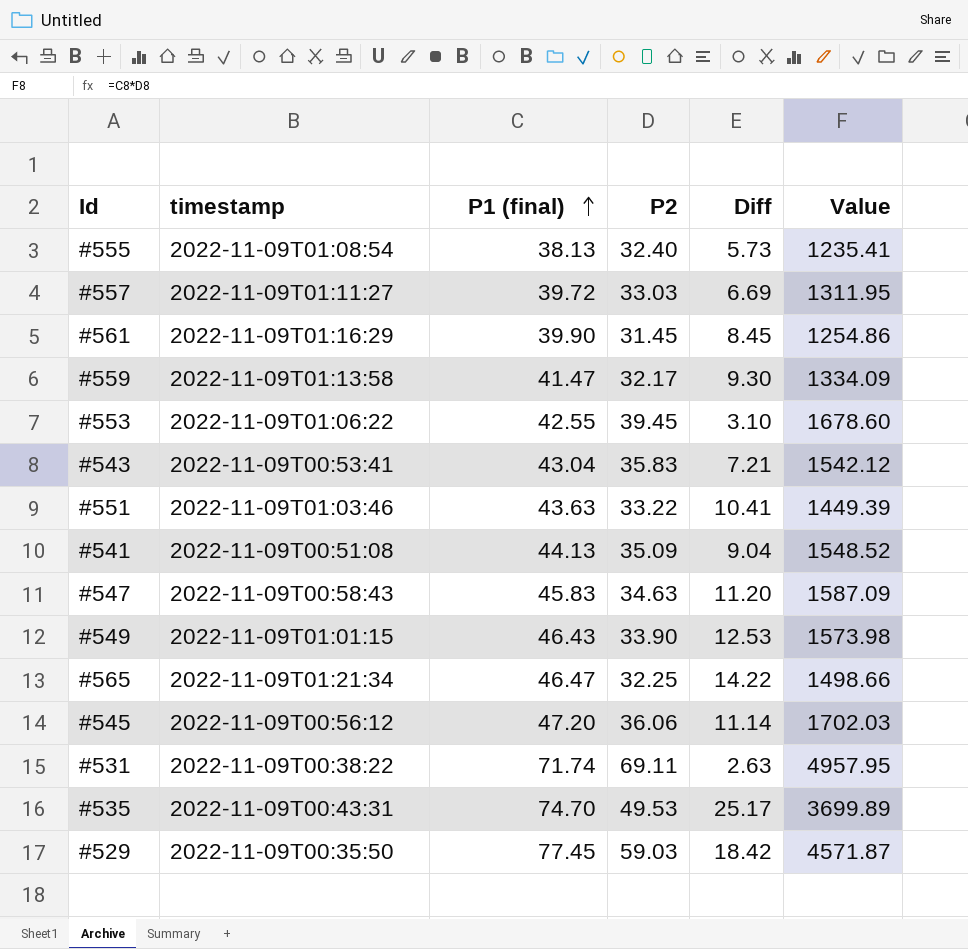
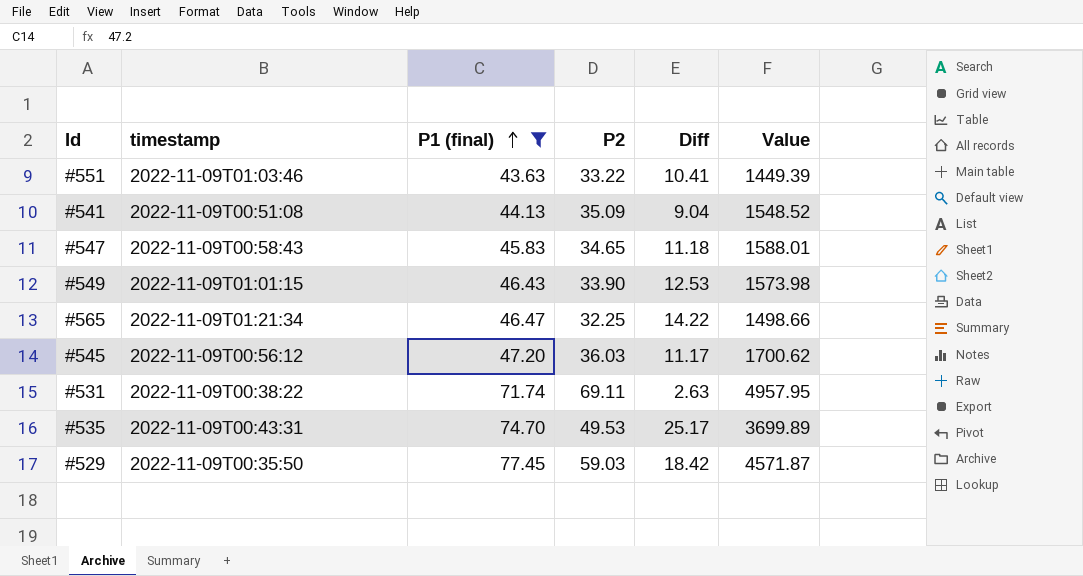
filter: none -> P1 (final) >= 43.63
#547 | P2: 34.63 -> 34.65
#547 | Diff: 11.20 -> 11.18
#547 | Value: 1587.09 -> 1588.01
#545 | P2: 36.06 -> 36.03
#545 | Diff: 11.14 -> 11.17
#545 | Value: 1702.03 -> 1700.62

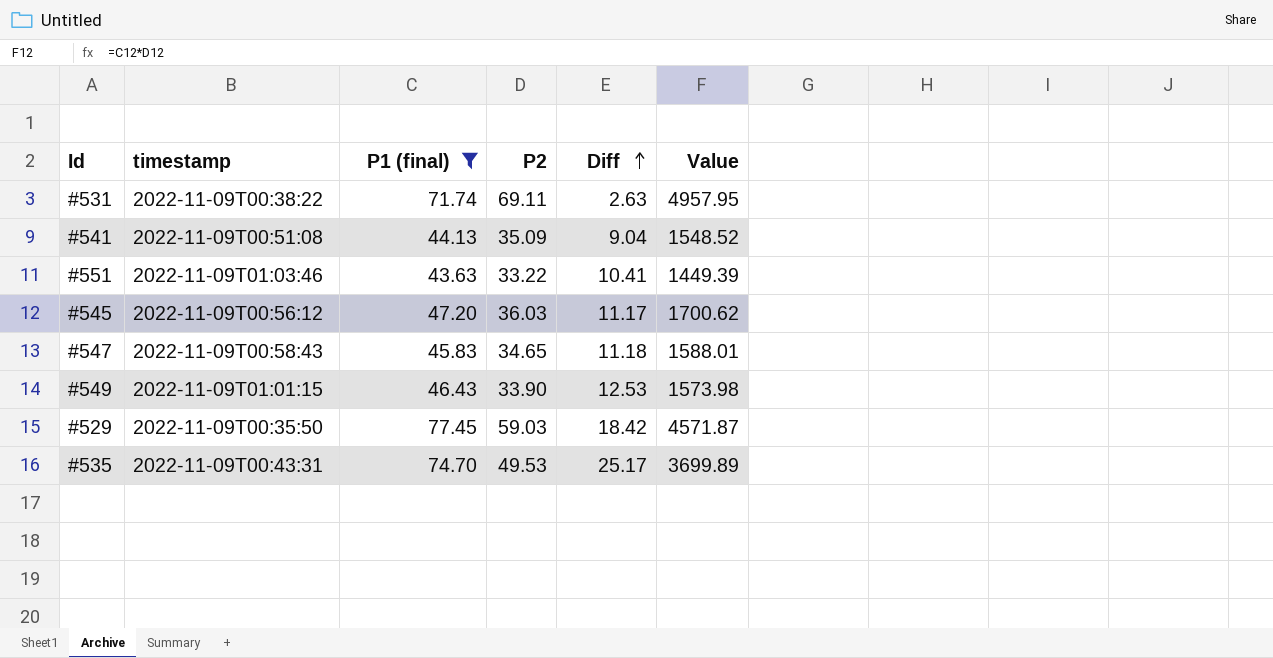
row order: P1 (final) ascending -> Diff ascending
row #565: 2022-11-09T01:21:34 | 46.47 | 32.25 | 14.22 | 1498.66 -> none

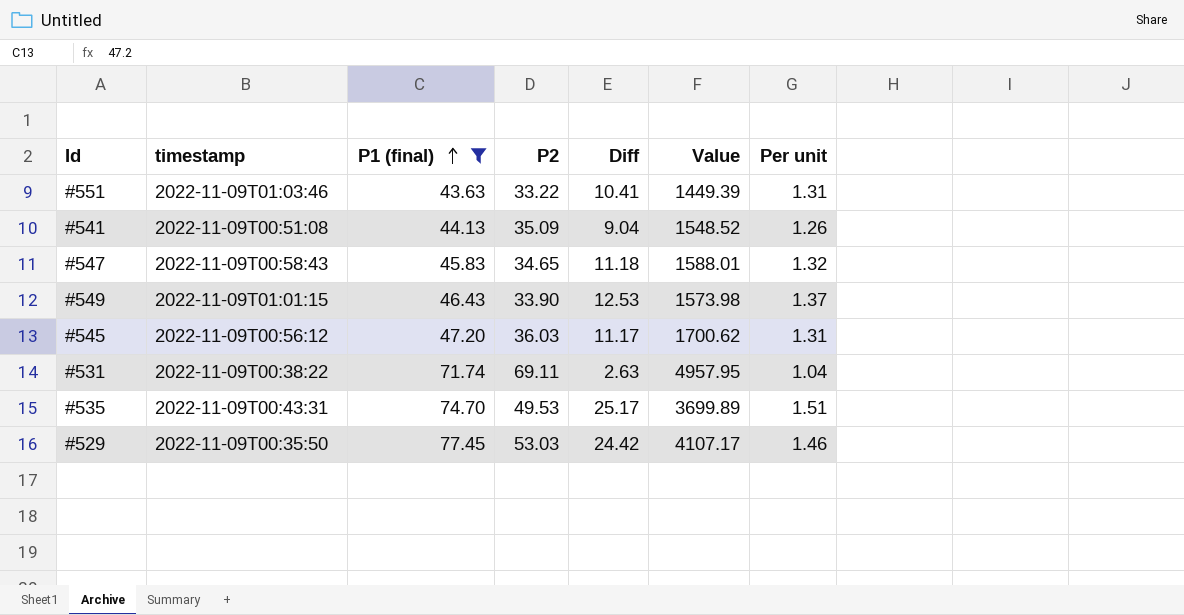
row order: Diff ascending -> P1 (final) ascending
column Per unit | formula: none -> [P1 (final)] / [P2]
#529 | P2: 59.03 -> 53.03
#529 | Diff: 18.42 -> 24.42
#529 | Value: 4571.87 -> 4107.17

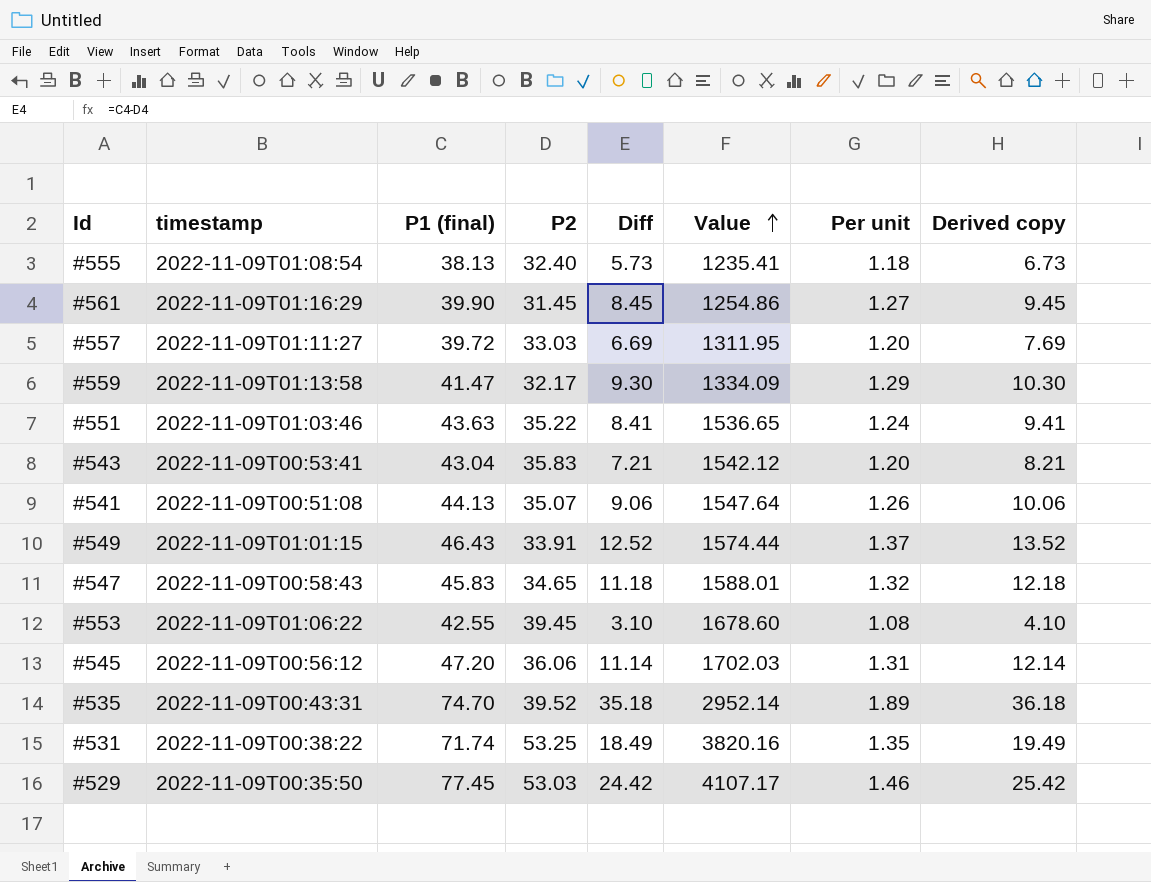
filter: P1 (final) >= 43.63 -> none
row order: P1 (final) ascending -> Value ascending
column Derived copy | formula: none -> [Diff] + 1
#551 | P2: 33.22 -> 35.22
#551 | Diff: 10.41 -> 8.41
#551 | Value: 1449.39 -> 1536.65
#551 | Per unit: 1.31 -> 1.24
#541 | P2: 35.09 -> 35.07
#541 | Diff: 9.04 -> 9.06
#541 | Value: 1548.52 -> 1547.64
#549 | P2: 33.90 -> 33.91
#549 | Diff: 12.53 -> 12.52
#549 | Value: 1573.98 -> 1574.44
#545 | P2: 36.03 -> 36.06
#545 | Diff: 11.17 -> 11.14
#545 | Value: 1700.62 -> 1702.03
#535 | P2: 49.53 -> 39.52
#535 | Diff: 25.17 -> 35.18
#535 | Value: 3699.89 -> 2952.14
#535 | Per unit: 1.51 -> 1.89
#531 | P2: 69.11 -> 53.25
#531 | Diff: 2.63 -> 18.49
#531 | Value: 4957.95 -> 3820.16
#531 | Per unit: 1.04 -> 1.35

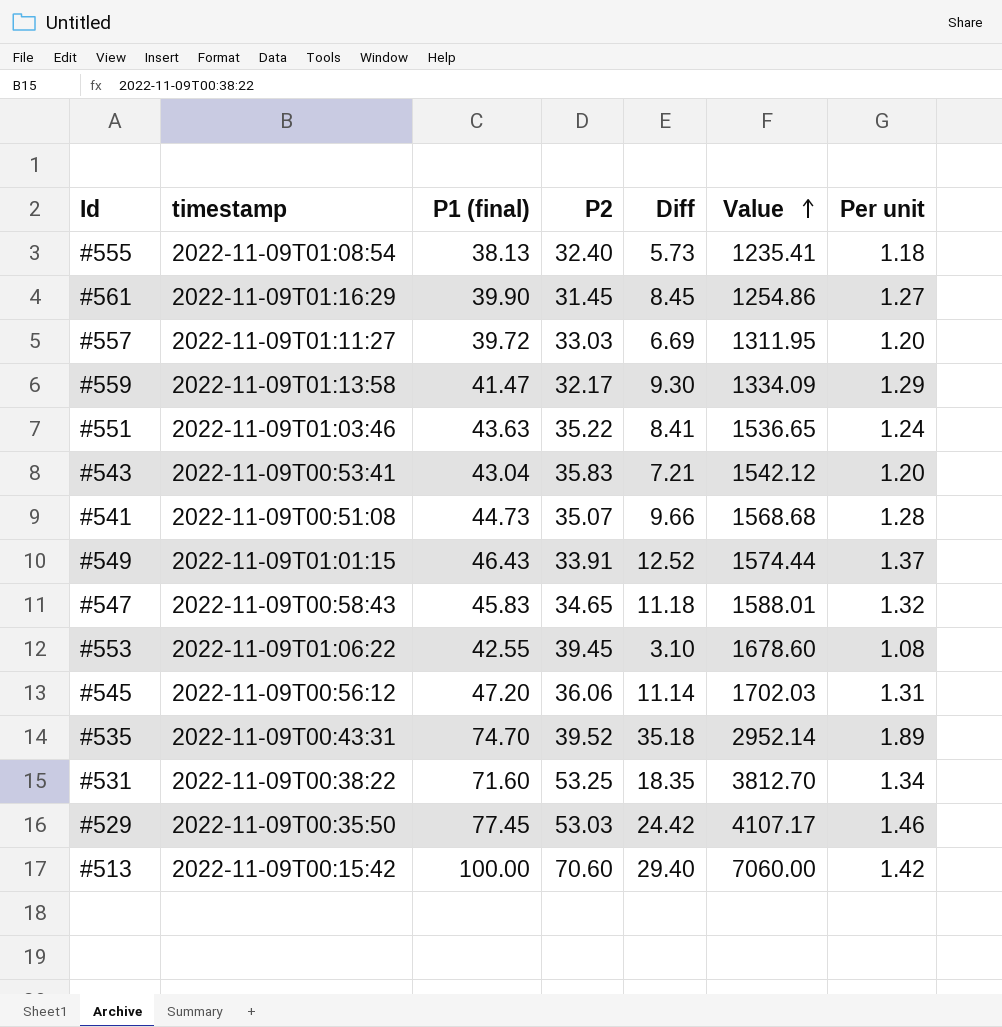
column Derived copy | formula: [Diff] + 1 -> none
#541 | P1 (final): 44.13 -> 44.73
#541 | Diff: 9.06 -> 9.66
#541 | Value: 1547.64 -> 1568.68
#541 | Per unit: 1.26 -> 1.28
#531 | P1 (final): 71.74 -> 71.60
#531 | Diff: 18.49 -> 18.35
#531 | Value: 3820.16 -> 3812.70
#531 | Per unit: 1.35 -> 1.34
row #513: none -> 2022-11-09T00:15:42 | 100.00 | 70.60 | 29.40 | 7060.00 | 1.42

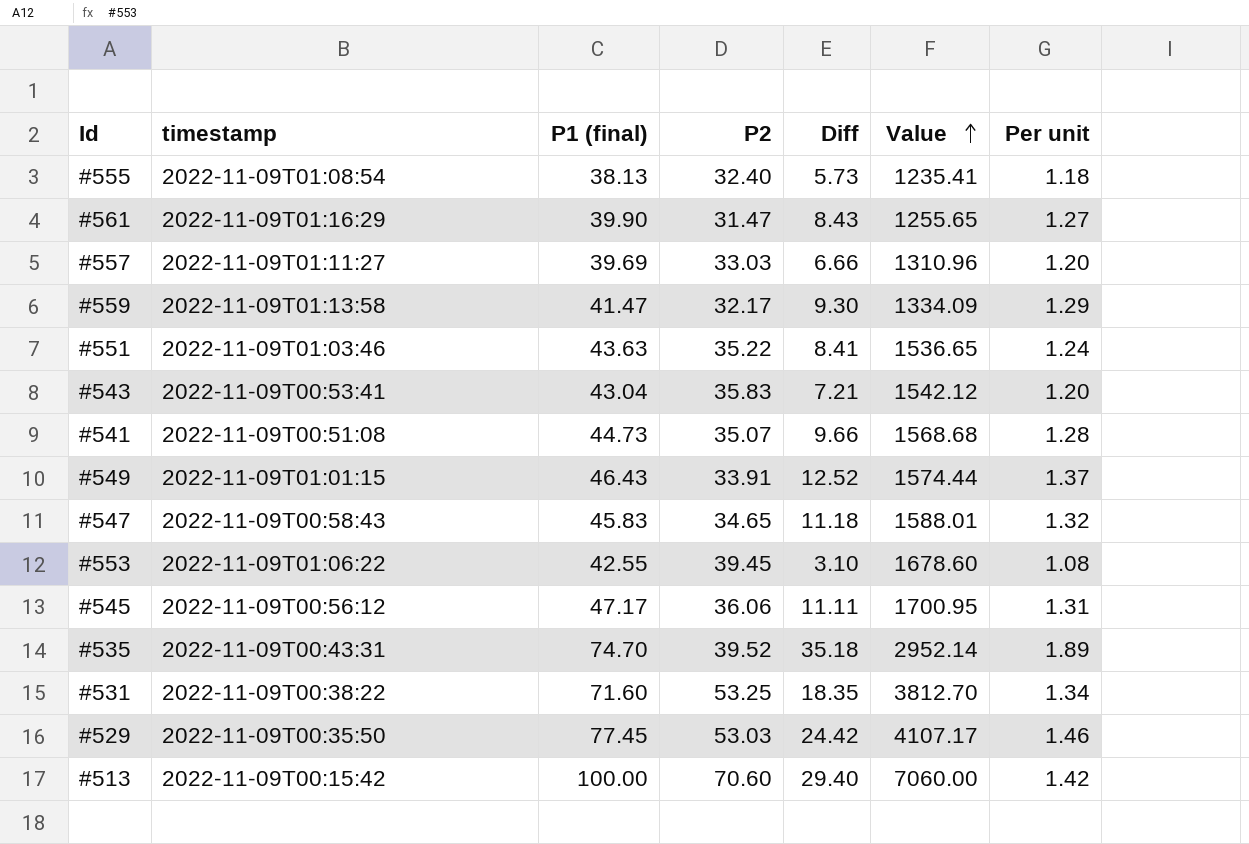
#561 | P2: 31.45 -> 31.47
#561 | Diff: 8.45 -> 8.43
#561 | Value: 1254.86 -> 1255.65
#557 | P1 (final): 39.72 -> 39.69
#557 | Diff: 6.69 -> 6.66
#557 | Value: 1311.95 -> 1310.96
#545 | P1 (final): 47.20 -> 47.17
#545 | Diff: 11.14 -> 11.11
#545 | Value: 1702.03 -> 1700.95

